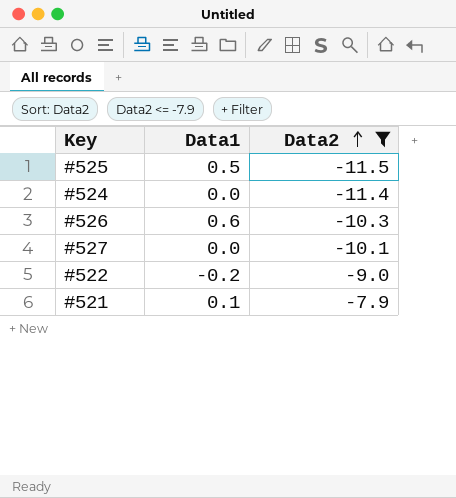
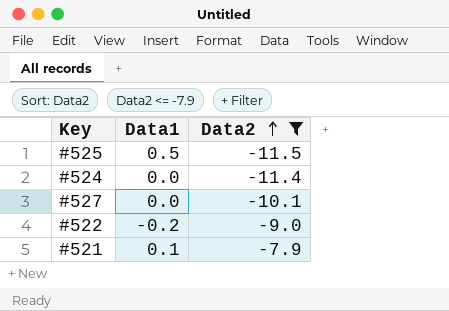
row #526: 0.6 | -10.3 -> none

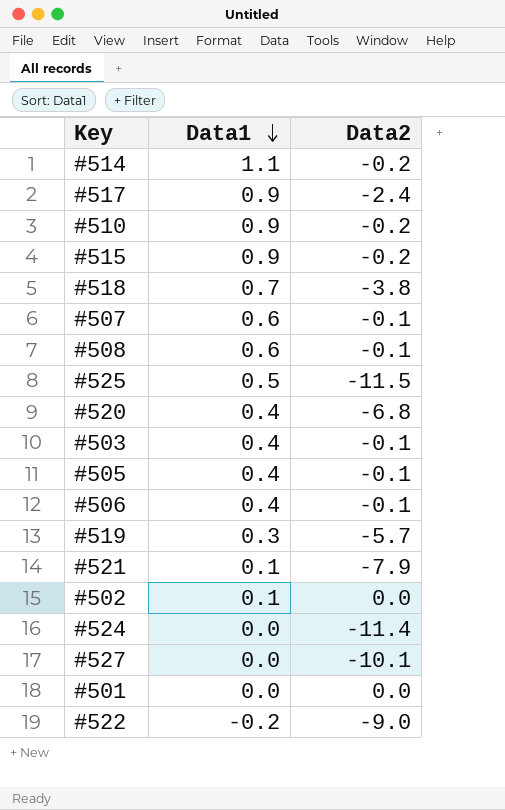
filter: Data2 <= -7.9 -> none
row order: Data2 ascending -> Data1 descending

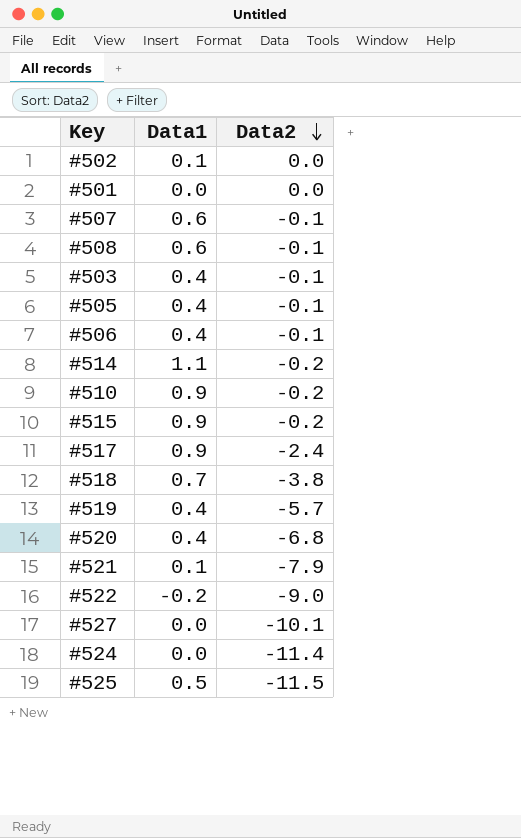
row order: Data1 descending -> Data2 descending
#519 | Data1: 0.3 -> 0.4

